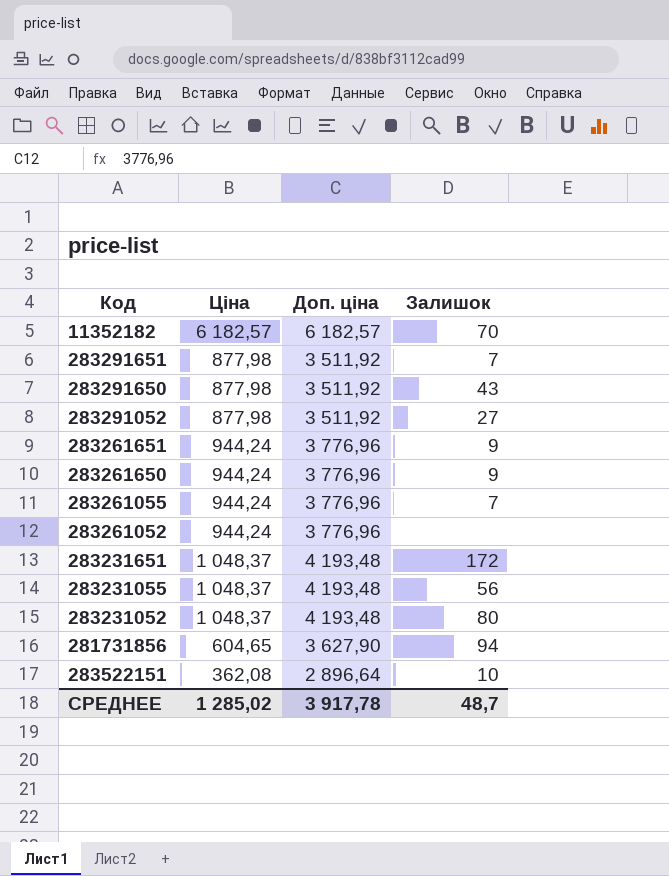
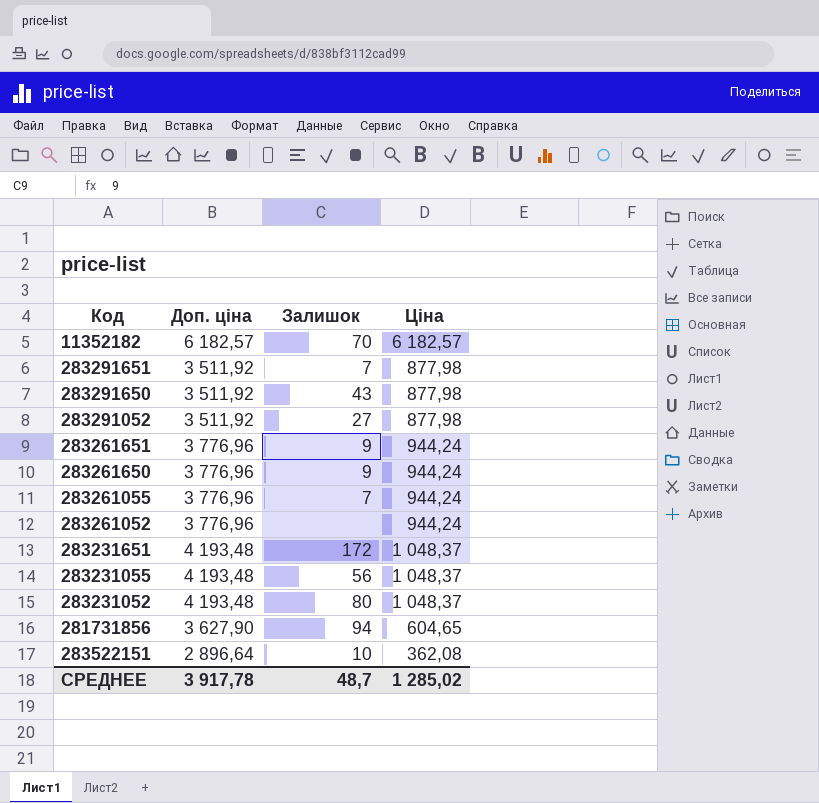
column Ціна | position: 2 -> 4

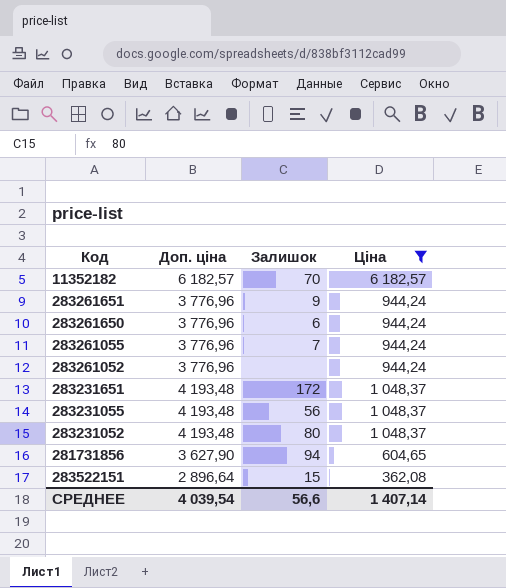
filter: none -> Ціна != 877,98
283261650 | Залишок: 9 -> 6
283522151 | Залишок: 10 -> 15
СРЕДНЕЕ | Доп. ціна: 3 917,78 -> 4 039,54
СРЕДНЕЕ | Залишок: 48,7 -> 56,6
СРЕДНЕЕ | Ціна: 1 285,02 -> 1 407,14

